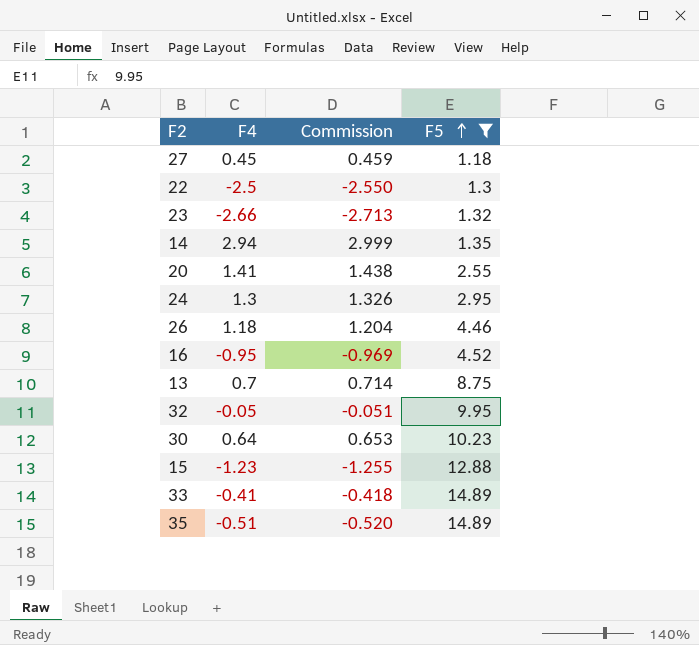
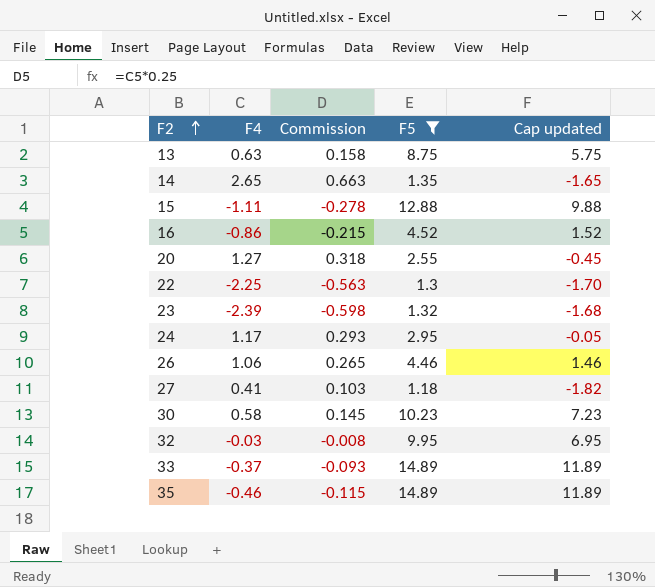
row order: F5 ascending -> F2 ascending
column Commission | formula: [F4] * 1.02 -> [F4] * 0.25
column Cap updated | formula: none -> [F5] - 3
13 | F4: 0.7 -> 0.63
14 | F4: 2.94 -> 2.65
15 | F4: -1.23 -> -1.11
16 | F4: -0.95 -> -0.86
20 | F4: 1.41 -> 1.27
22 | F4: -2.5 -> -2.25
23 | F4: -2.66 -> -2.39
24 | F4: 1.3 -> 1.17
26 | F4: 1.18 -> 1.06
27 | F4: 0.45 -> 0.41
30 | F4: 0.64 -> 0.58
32 | F4: -0.05 -> -0.03
33 | F4: -0.41 -> -0.37
35 | F4: -0.51 -> -0.46

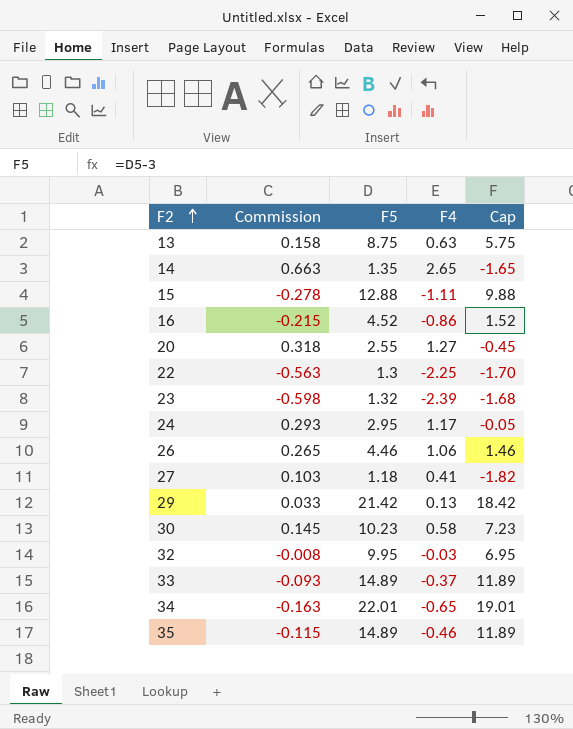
filter: F5 <= 14.89 -> none
column F4 | position: 2 -> 4
column name: Cap updated -> Cap

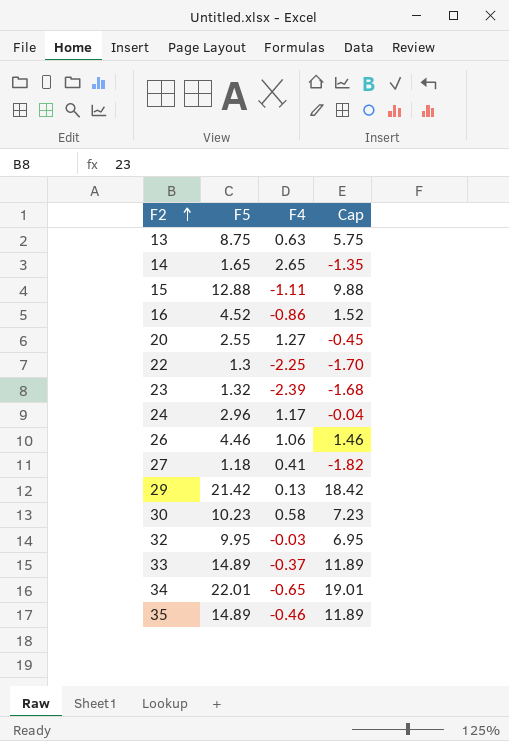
column Commission | formula: [F4] * 0.25 -> none
14 | F5: 1.35 -> 1.65
14 | Cap: -1.65 -> -1.35
24 | F5: 2.95 -> 2.96
24 | Cap: -0.05 -> -0.04

